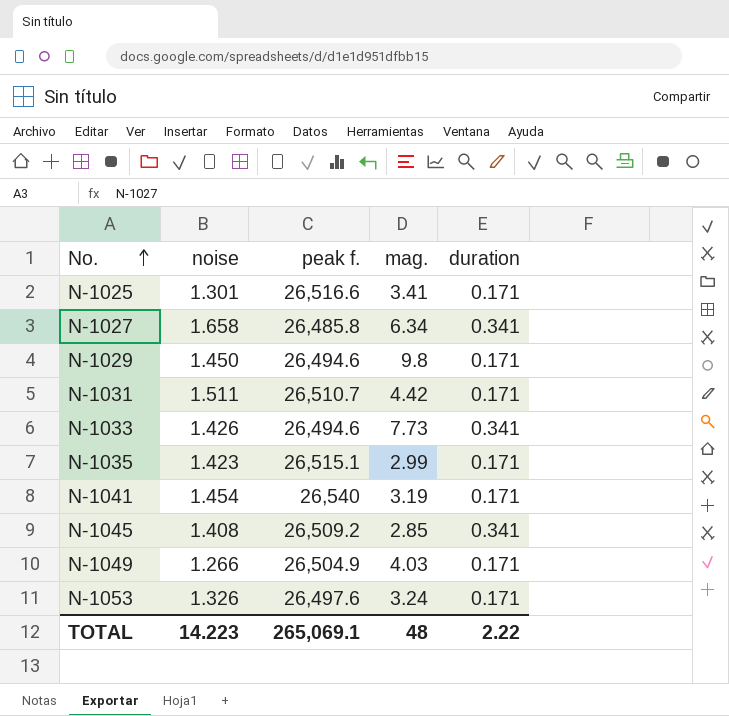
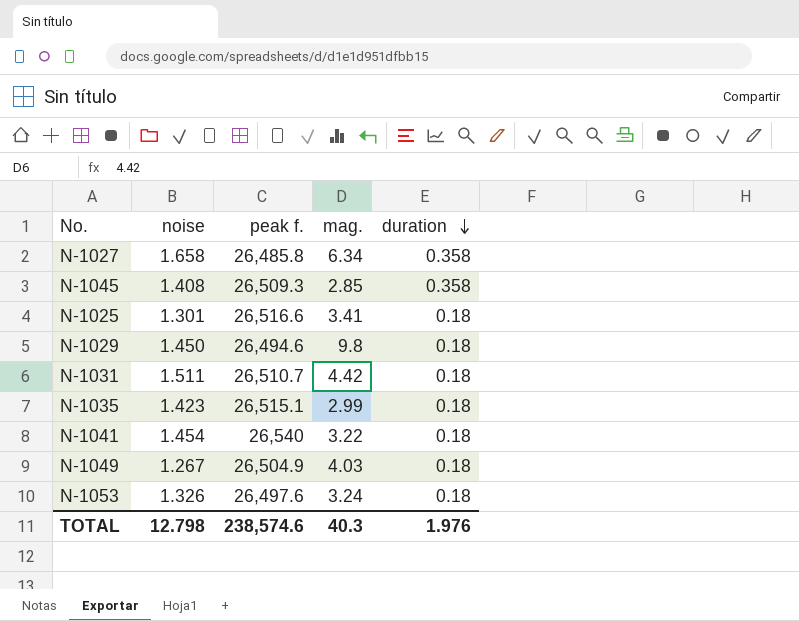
row order: No. ascending -> duration descending
row N-1033: 1.426 | 26,494.6 | 7.73 | 0.341 -> none
N-1027 | duration: 0.341 -> 0.358
N-1045 | peak f.: 26,509.2 -> 26,509.3
N-1045 | duration: 0.341 -> 0.358
N-1025 | duration: 0.171 -> 0.18
N-1029 | duration: 0.171 -> 0.18
N-1031 | duration: 0.171 -> 0.18
N-1035 | duration: 0.171 -> 0.18
N-1041 | mag.: 3.19 -> 3.22
N-1041 | duration: 0.171 -> 0.18
N-1049 | noise: 1.266 -> 1.267
N-1049 | duration: 0.171 -> 0.18
N-1053 | duration: 0.171 -> 0.18
TOTAL | noise: 14.223 -> 12.798
TOTAL | peak f.: 265,069.1 -> 238,574.6
TOTAL | mag.: 48 -> 40.3
TOTAL | duration: 2.22 -> 1.976

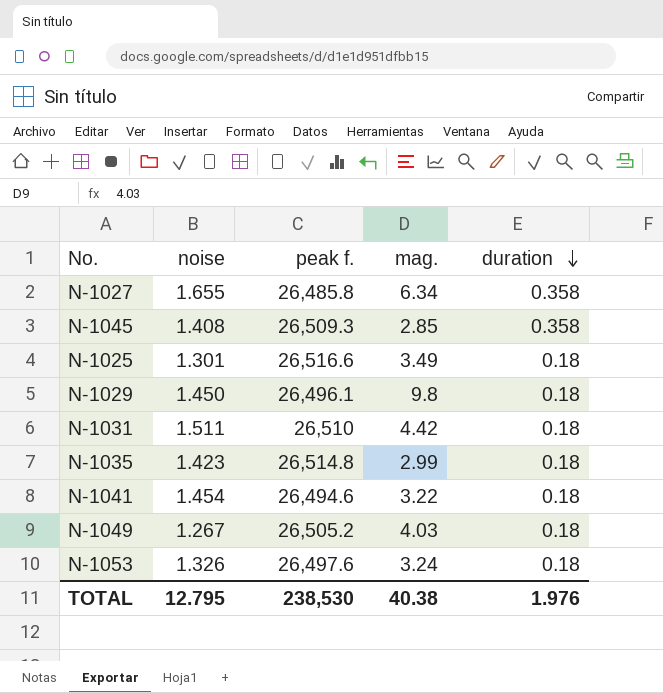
N-1027 | noise: 1.658 -> 1.655
N-1025 | mag.: 3.41 -> 3.49
N-1029 | peak f.: 26,494.6 -> 26,496.1
N-1031 | peak f.: 26,510.7 -> 26,510
N-1035 | peak f.: 26,515.1 -> 26,514.8
N-1041 | peak f.: 26,540 -> 26,494.6
N-1049 | peak f.: 26,504.9 -> 26,505.2
TOTAL | noise: 12.798 -> 12.795
TOTAL | peak f.: 238,574.6 -> 238,530
TOTAL | mag.: 40.3 -> 40.38

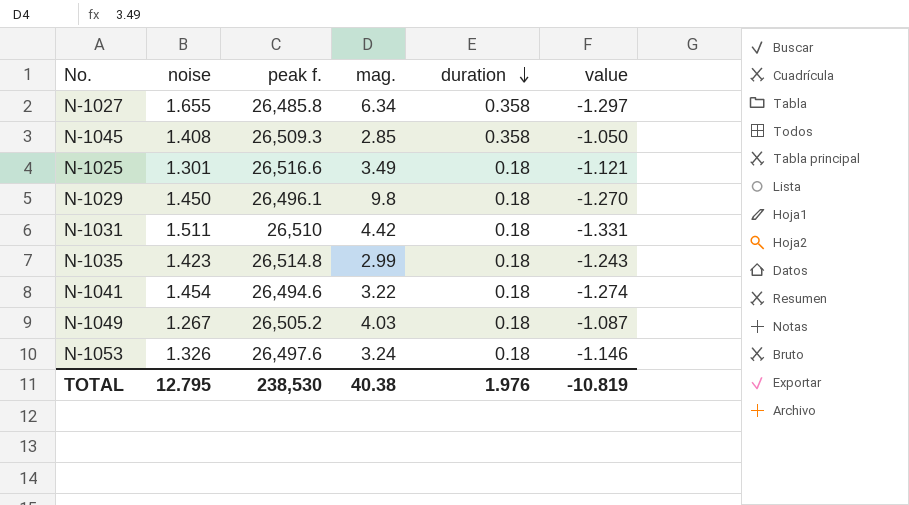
column value | formula: none -> [duration] - [noise]

